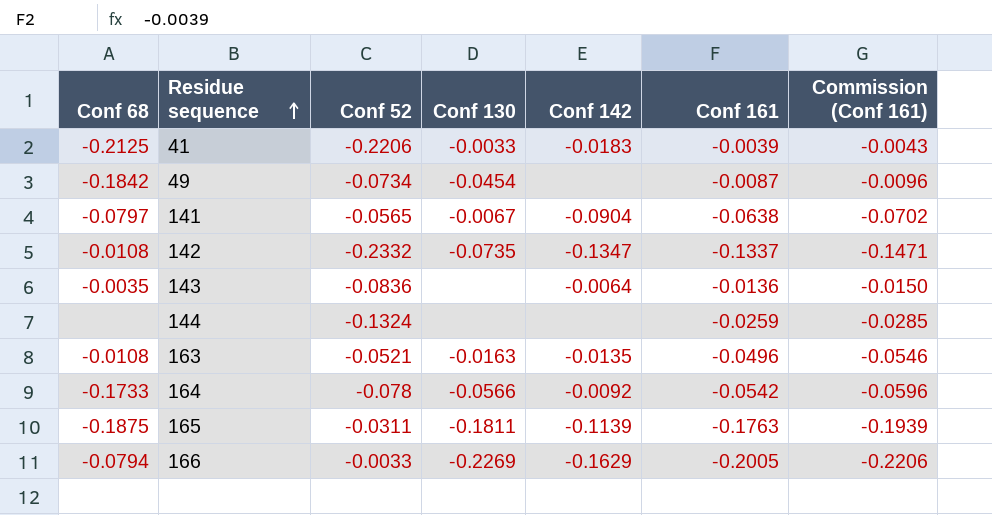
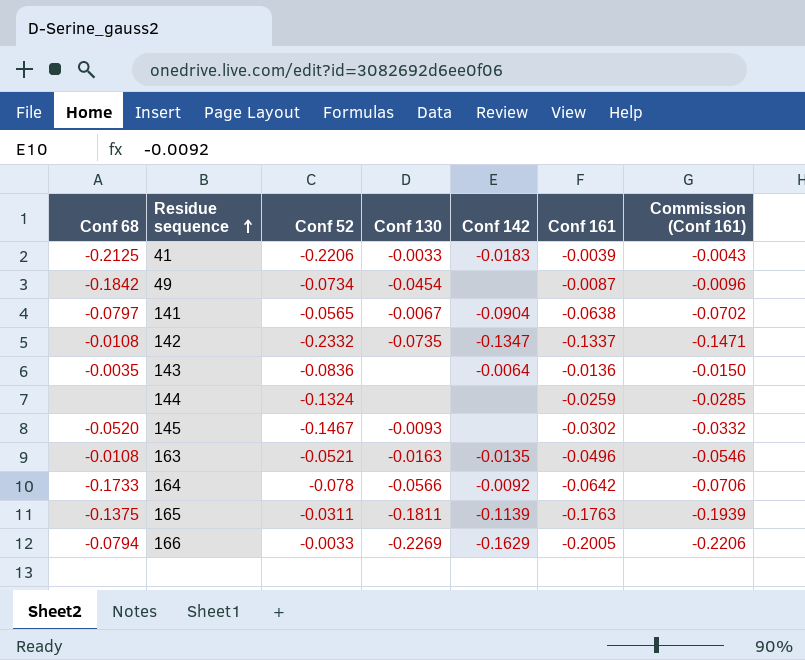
row 145: none -> -0.0520 | -0.1467 | -0.0093 | none | -0.0302 | -0.0332
164 | Conf 161: -0.0542 -> -0.0642
164 | Commission (Conf 161): -0.0596 -> -0.0706
165 | Conf 68: -0.1875 -> -0.1375

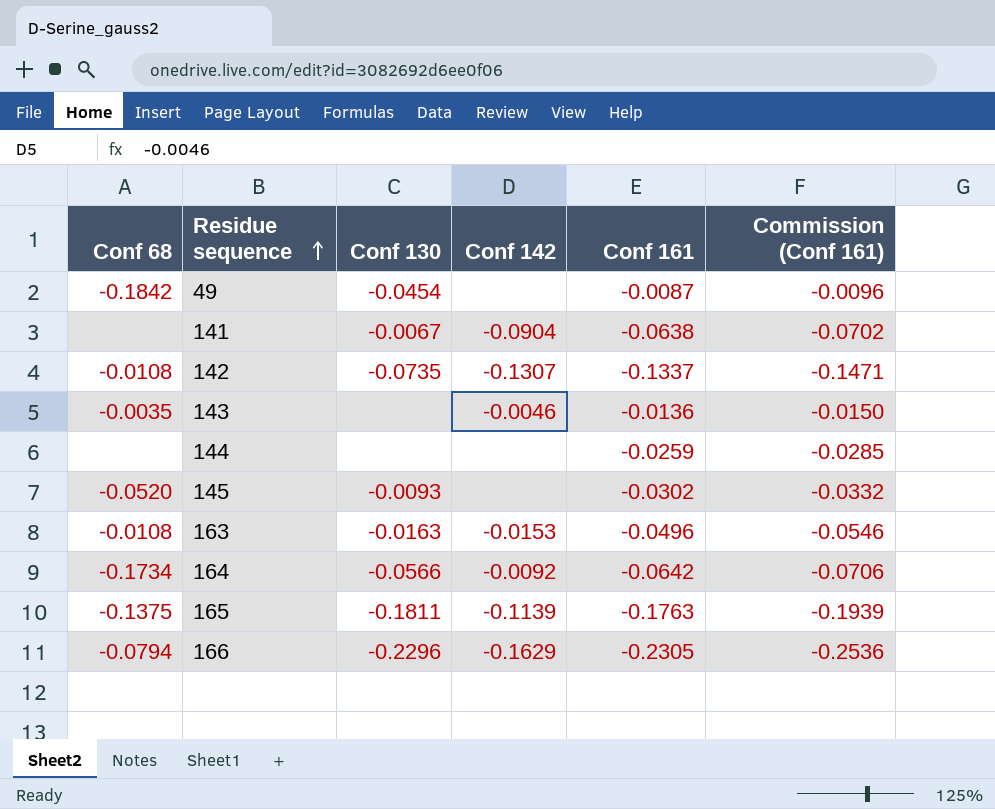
column Conf 52 | position: 3 -> none
row 41: -0.2125 | -0.2206 | -0.0033 | -0.0183 | -0.0039 | -0.0043 -> none
141 | Conf 68: -0.0797 -> none
142 | Conf 142: -0.1347 -> -0.1307
143 | Conf 142: -0.0064 -> -0.0046
163 | Conf 142: -0.0135 -> -0.0153
164 | Conf 68: -0.1733 -> -0.1734
166 | Conf 130: -0.2269 -> -0.2296
166 | Conf 161: -0.2005 -> -0.2305
166 | Commission (Conf 161): -0.2206 -> -0.2536

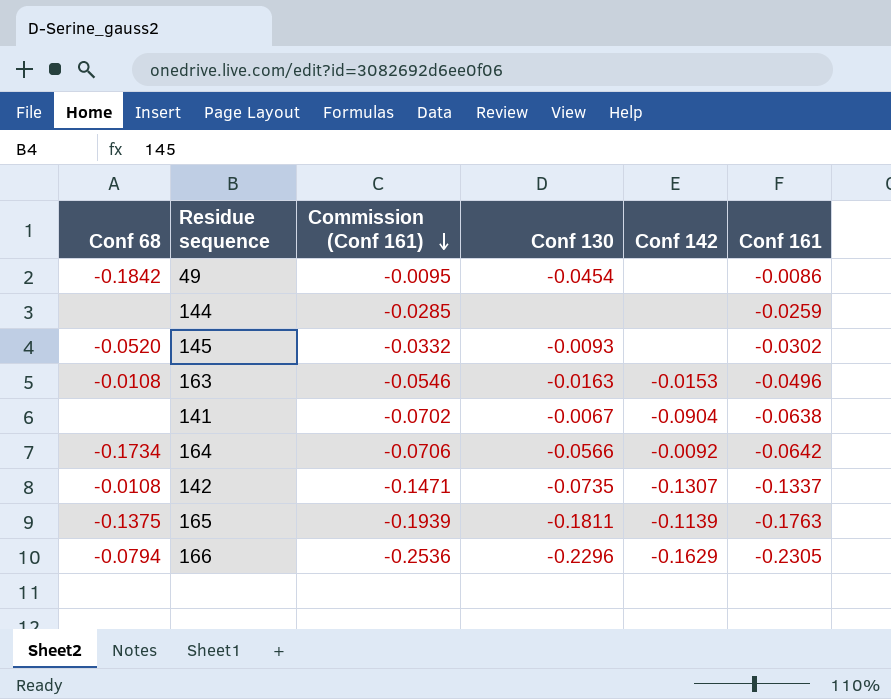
row order: Residue sequence ascending -> Commission (Conf 161) descending
column Commission (Conf 161) | position: 6 -> 3
row 143: -0.0035 | none | -0.0046 | -0.0136 | -0.0150 -> none
49 | Commission (Conf 161): -0.0096 -> -0.0095
49 | Conf 161: -0.0087 -> -0.0086

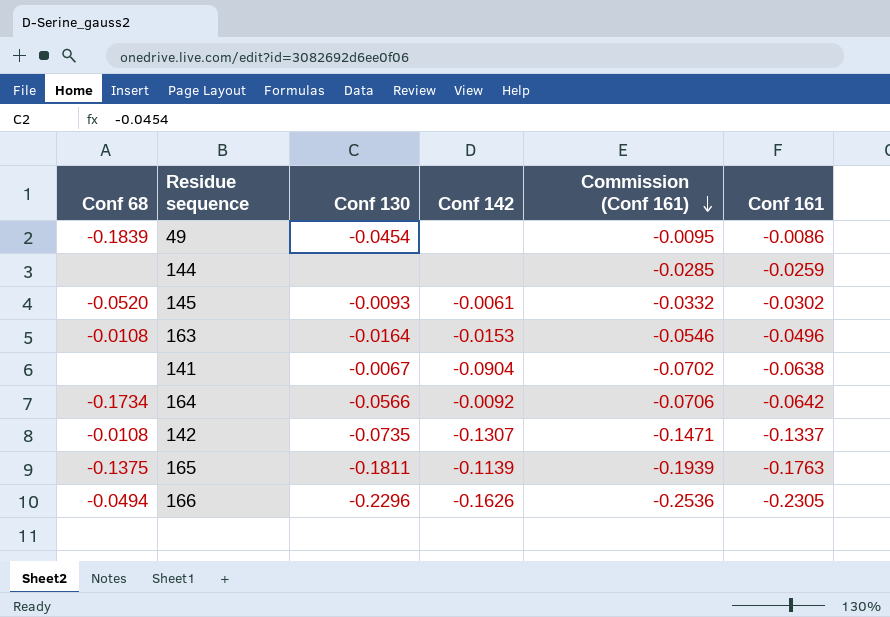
column Commission (Conf 161) | position: 3 -> 5
49 | Conf 68: -0.1842 -> -0.1839
145 | Conf 142: none -> -0.0061
163 | Conf 130: -0.0163 -> -0.0164
166 | Conf 68: -0.0794 -> -0.0494
166 | Conf 142: -0.1629 -> -0.1626

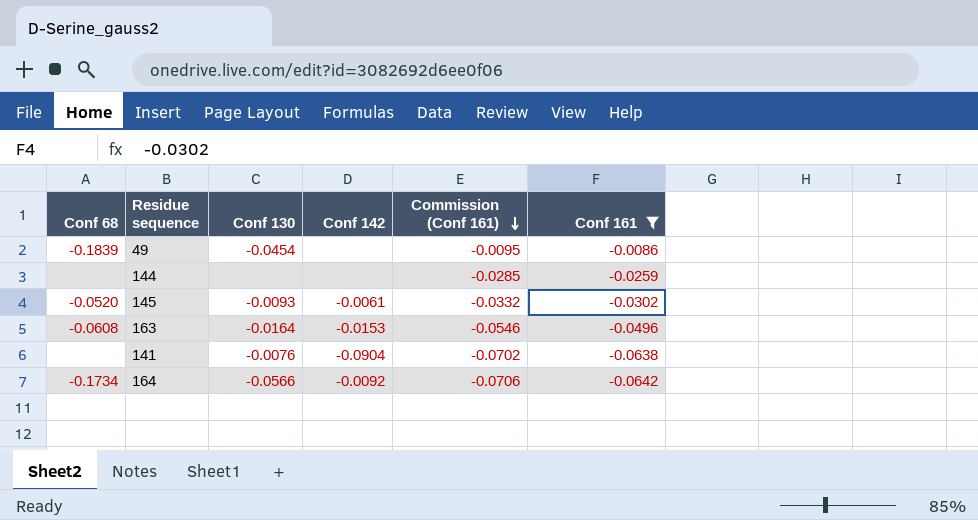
filter: none -> Conf 161 >= -0.0642
163 | Conf 68: -0.0108 -> -0.0608
141 | Conf 130: -0.0067 -> -0.0076

